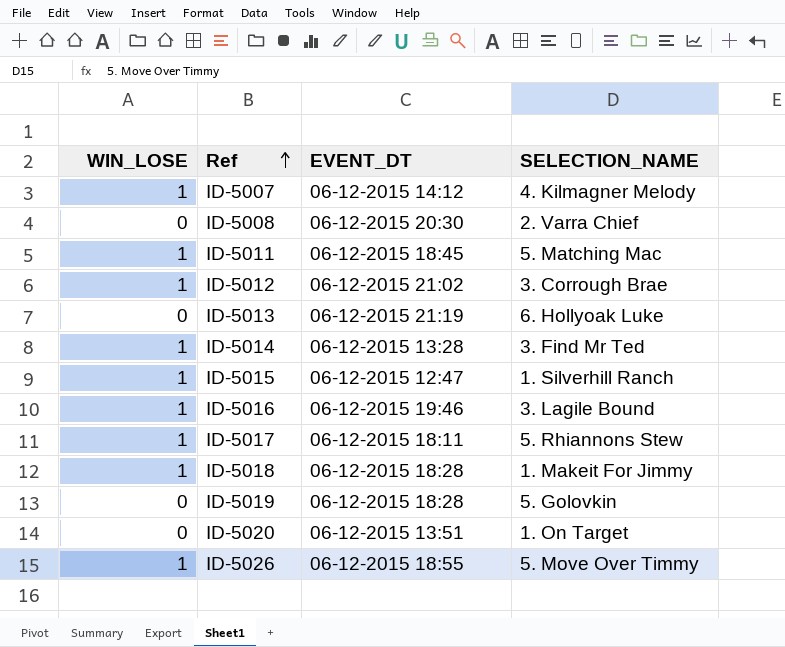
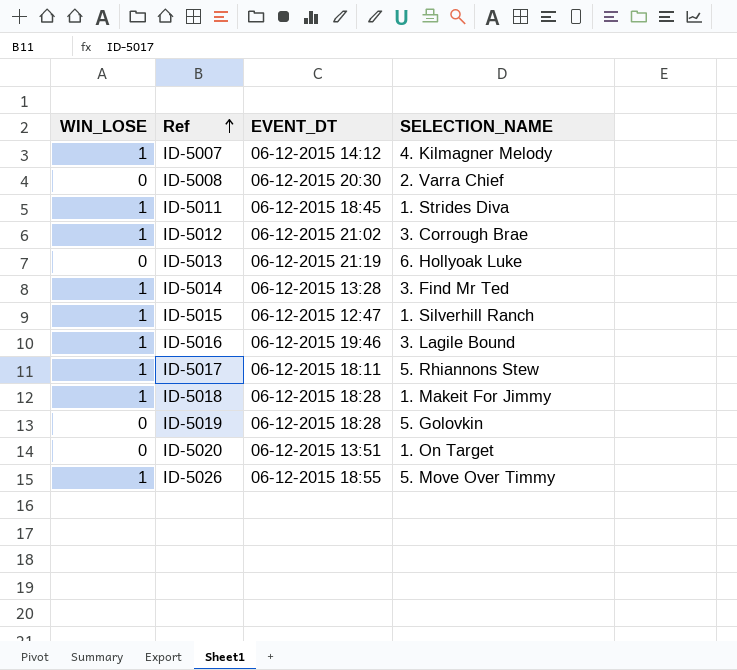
ID-5011 | SELECTION_NAME: 5. Matching Mac -> 1. Strides Diva

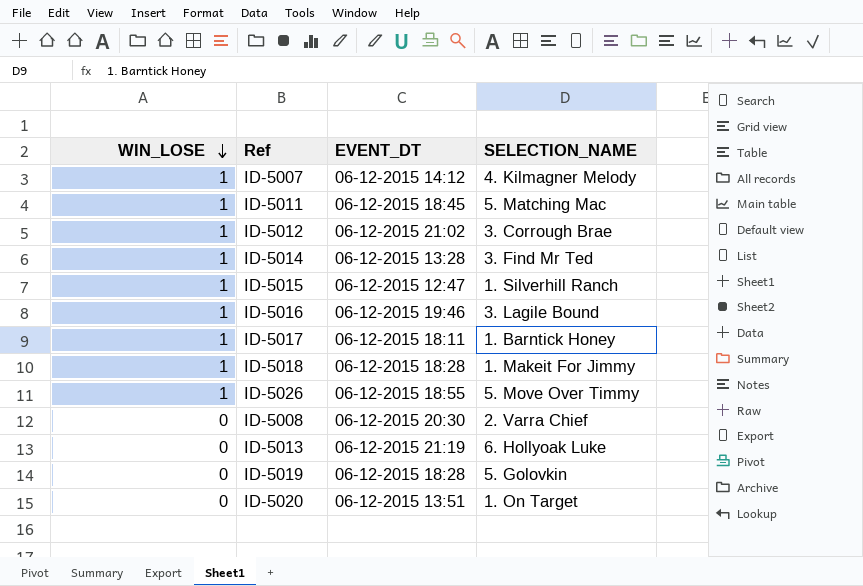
row order: Ref ascending -> WIN_LOSE descending
ID-5011 | SELECTION_NAME: 1. Strides Diva -> 5. Matching Mac
ID-5017 | SELECTION_NAME: 5. Rhiannons Stew -> 1. Barntick Honey

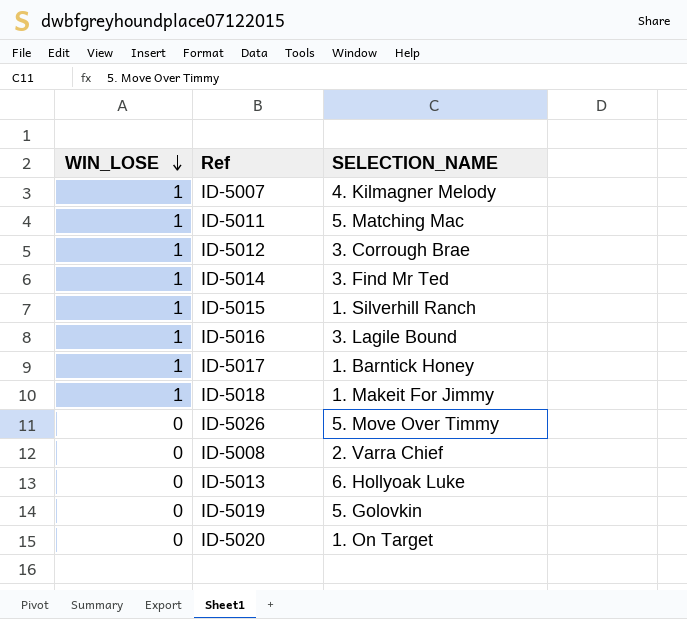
column EVENT_DT | position: 3 -> none
ID-5026 | WIN_LOSE: 1 -> 0

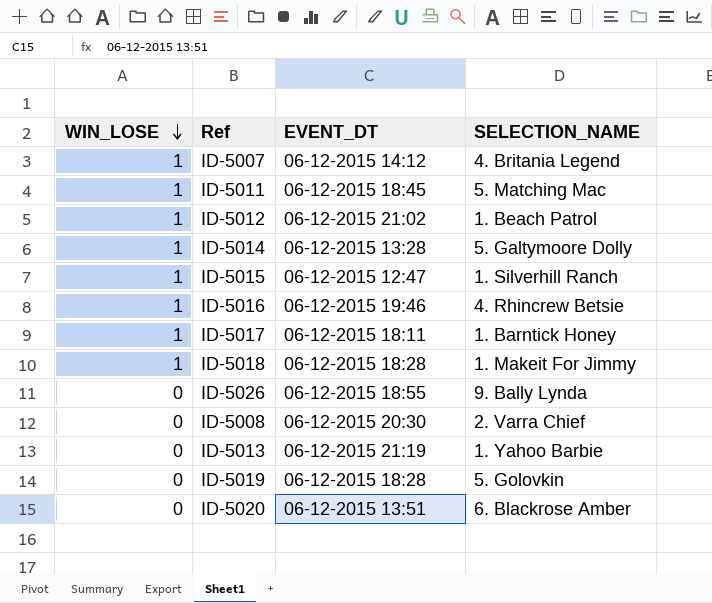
column EVENT_DT | position: none -> 3
ID-5007 | SELECTION_NAME: 4. Kilmagner Melody -> 4. Britania Legend
ID-5012 | SELECTION_NAME: 3. Corrough Brae -> 1. Beach Patrol
ID-5014 | SELECTION_NAME: 3. Find Mr Ted -> 5. Galtymoore Dolly
ID-5016 | SELECTION_NAME: 3. Lagile Bound -> 4. Rhincrew Betsie
ID-5026 | SELECTION_NAME: 5. Move Over Timmy -> 9. Bally Lynda
ID-5013 | SELECTION_NAME: 6. Hollyoak Luke -> 1. Yahoo Barbie
ID-5020 | SELECTION_NAME: 1. On Target -> 6. Blackrose Amber

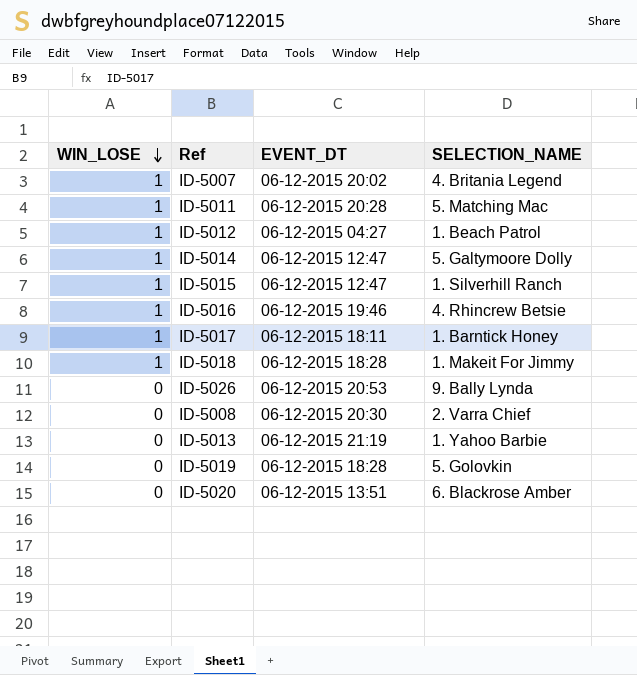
ID-5007 | EVENT_DT: 06-12-2015 14:12 -> 06-12-2015 20:02
ID-5011 | EVENT_DT: 06-12-2015 18:45 -> 06-12-2015 20:28
ID-5012 | EVENT_DT: 06-12-2015 21:02 -> 06-12-2015 04:27
ID-5014 | EVENT_DT: 06-12-2015 13:28 -> 06-12-2015 12:47
ID-5026 | EVENT_DT: 06-12-2015 18:55 -> 06-12-2015 20:53

